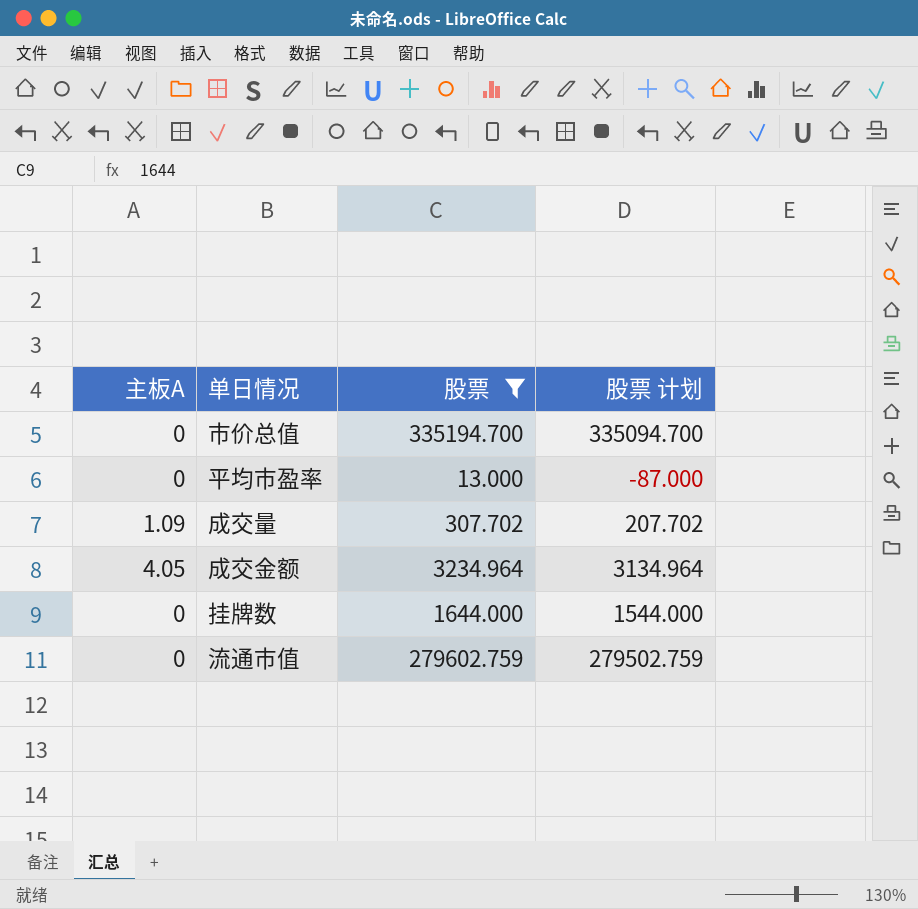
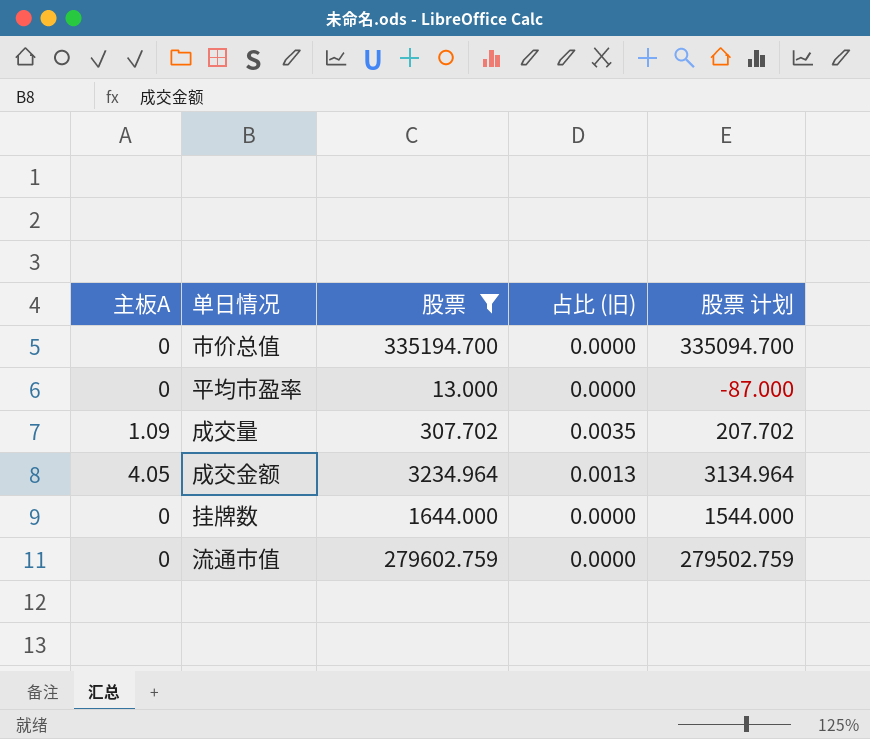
column 占比 (旧) | formula: none -> [主板A] / [股票]

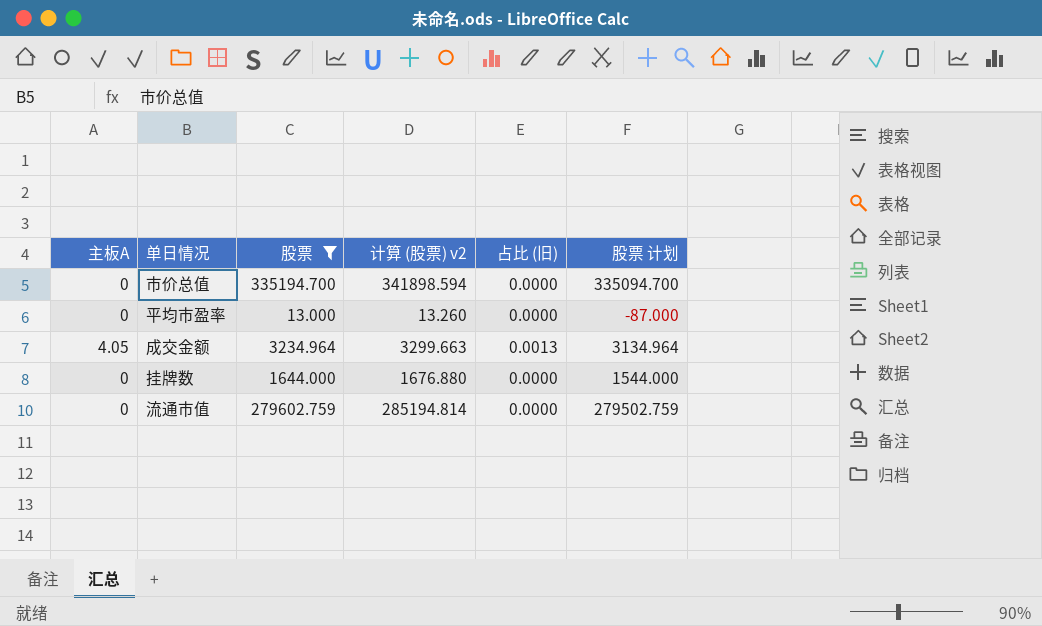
column 计算 (股票) v2 | formula: none -> [股票] * 1.02
row 成交量: 1.09 | 307.702 | 0.0035 | 207.702 -> none

